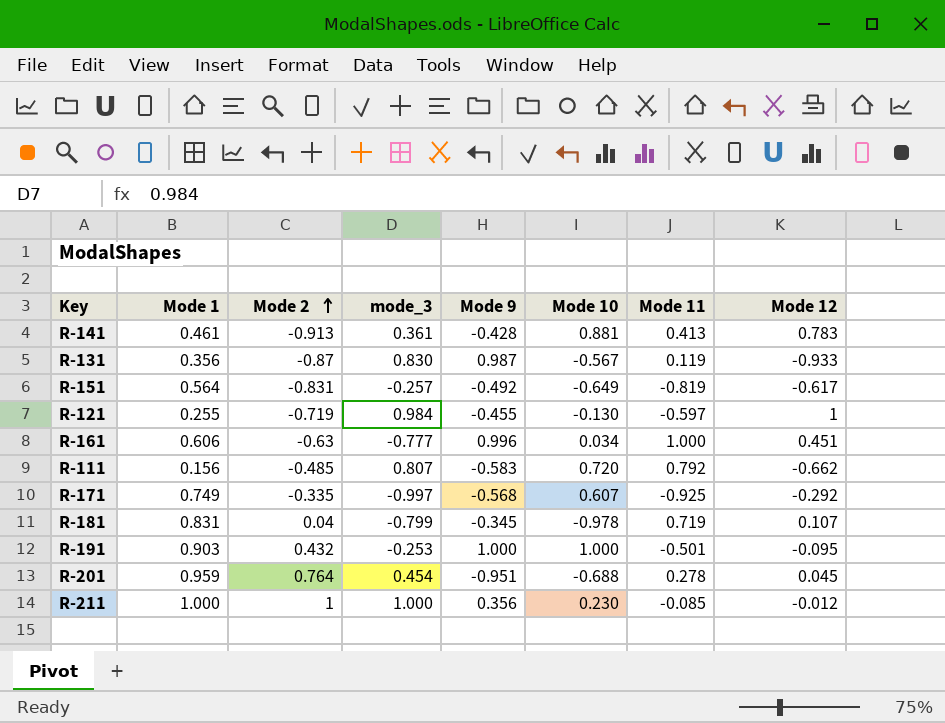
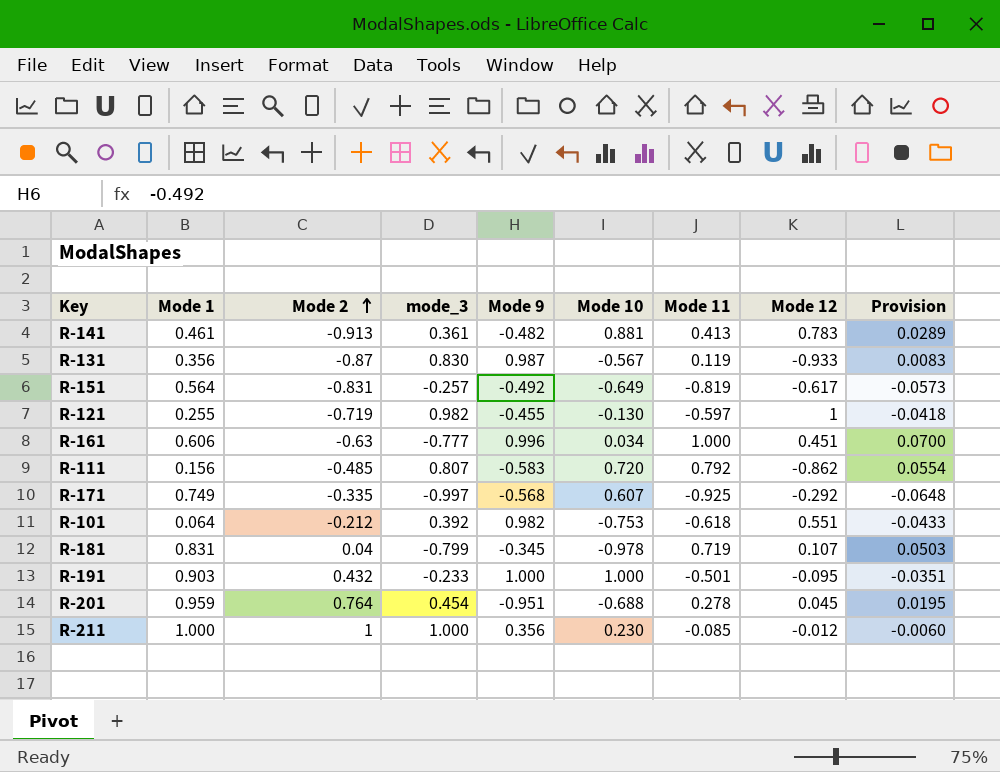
column Provision | formula: none -> [Mode 11] * 0.07
R-141 | Mode 9: -0.428 -> -0.482
R-121 | mode_3: 0.984 -> 0.982
R-111 | Mode 12: -0.662 -> -0.862
row R-101: none -> 0.064 | -0.212 | 0.392 | 0.982 | -0.753 | -0.618 | 0.551 | -0.0433
R-191 | mode_3: -0.253 -> -0.233

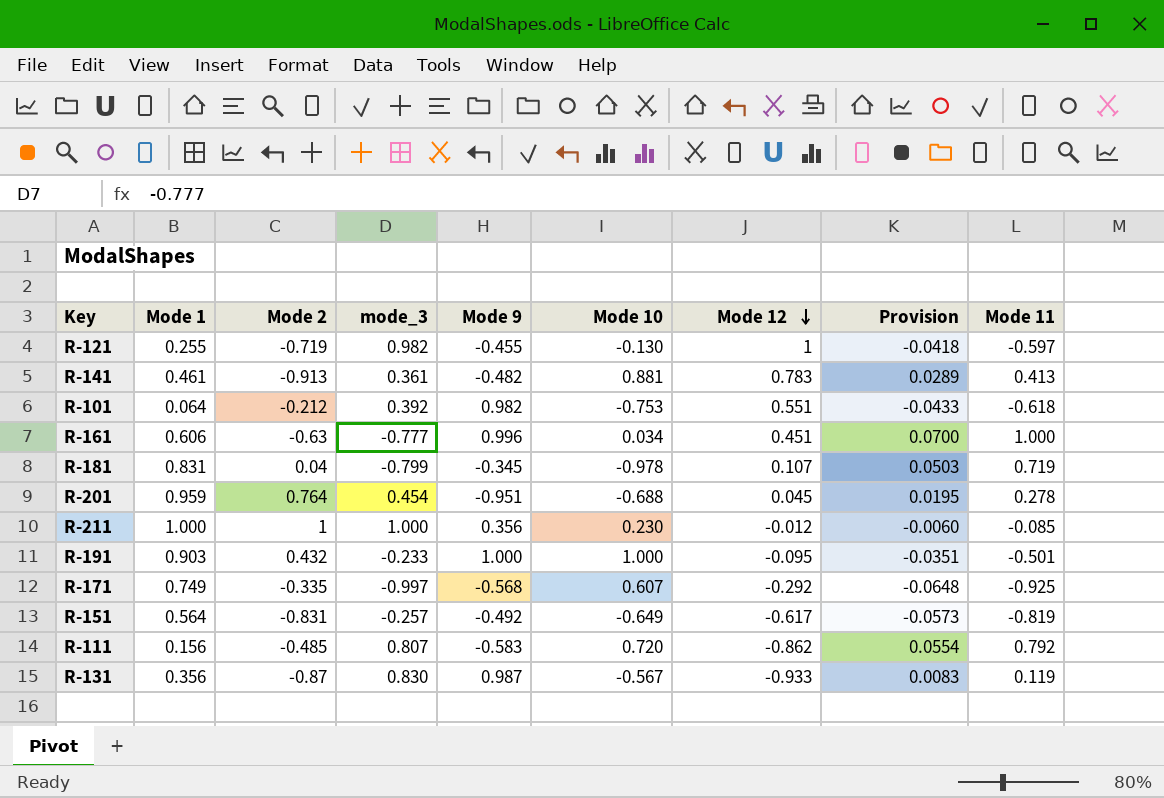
row order: Mode 2 ascending -> Mode 12 descending
column Mode 11 | position: 7 -> 9

